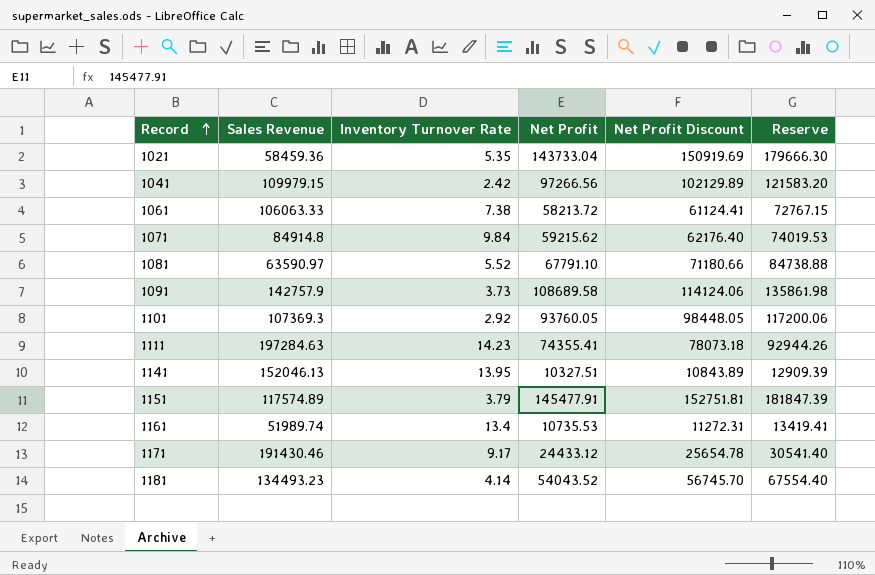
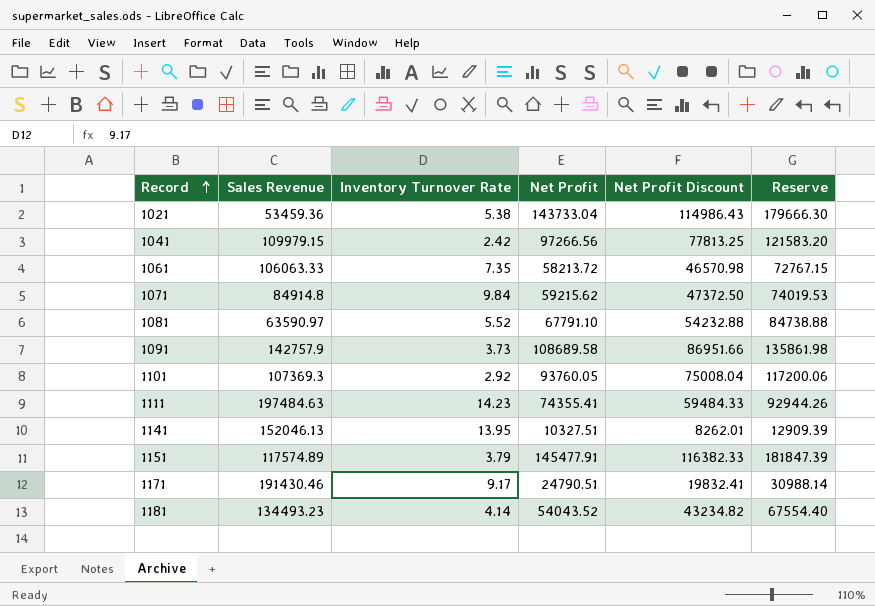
column Net Profit Discount | formula: [Net Profit] * 1.05 -> [Net Profit] * 0.8
row 1161: 51989.74 | 13.4 | 10735.53 | 11272.31 | 13419.41 -> none
1021 | Sales Revenue: 58459.36 -> 53459.36
1021 | Inventory Turnover Rate: 5.35 -> 5.38
1061 | Inventory Turnover Rate: 7.38 -> 7.35
1111 | Sales Revenue: 197284.63 -> 197484.63
1171 | Net Profit: 24433.12 -> 24790.51
1171 | Reserve: 30541.40 -> 30988.14

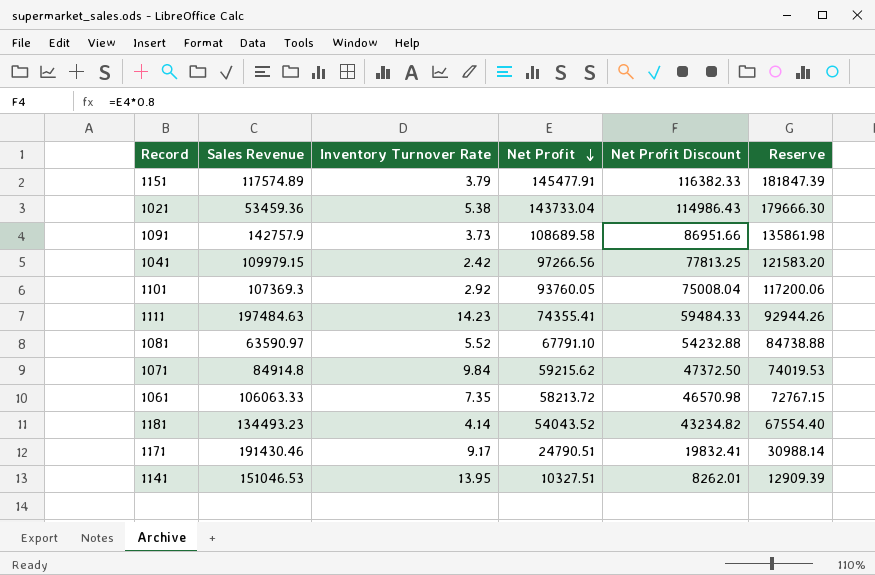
row order: Record ascending -> Net Profit descending
1141 | Sales Revenue: 152046.13 -> 151046.53

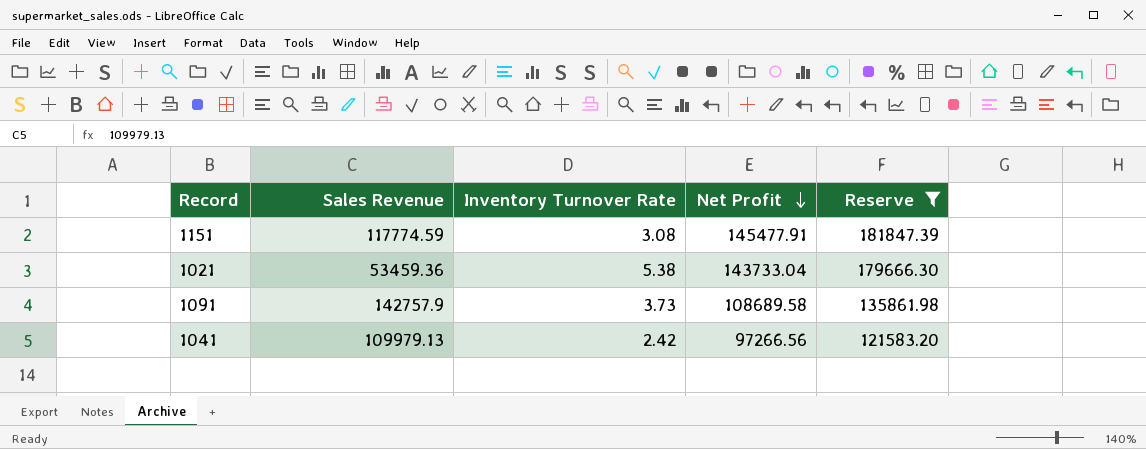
filter: none -> Reserve >= 121583.20
column Net Profit Discount | formula: [Net Profit] * 0.8 -> none
1151 | Sales Revenue: 117574.89 -> 117774.59
1151 | Inventory Turnover Rate: 3.79 -> 3.08
1041 | Sales Revenue: 109979.15 -> 109979.13

